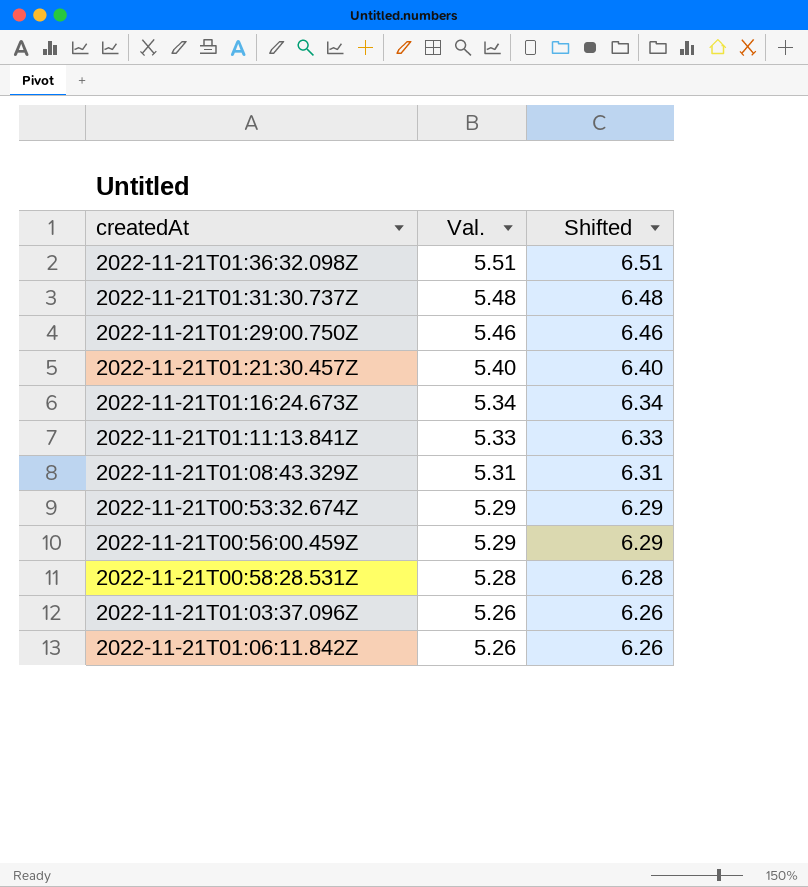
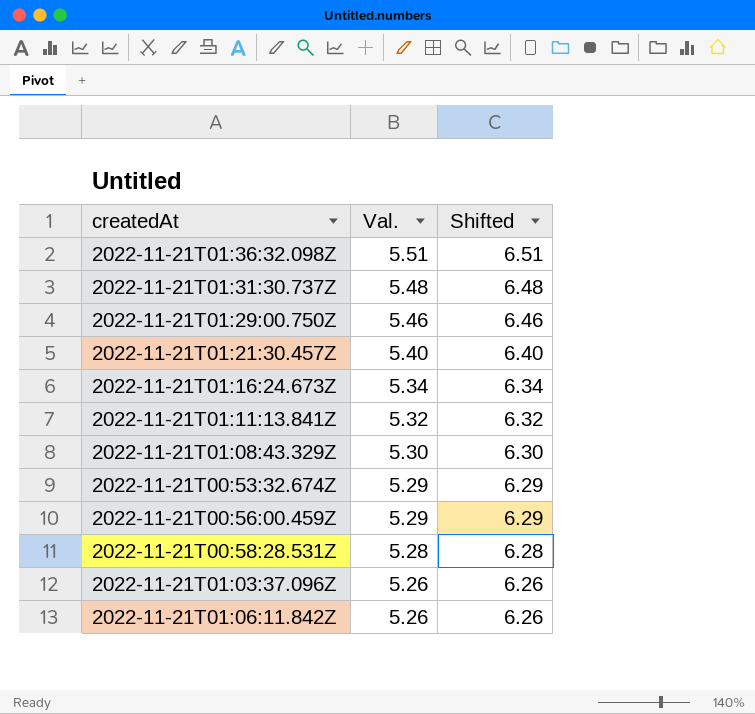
2022-11-21T01:11:13.841Z | Val.: 5.33 -> 5.32
2022-11-21T01:11:13.841Z | Shifted: 6.33 -> 6.32
2022-11-21T01:08:43.329Z | Val.: 5.31 -> 5.30
2022-11-21T01:08:43.329Z | Shifted: 6.31 -> 6.30

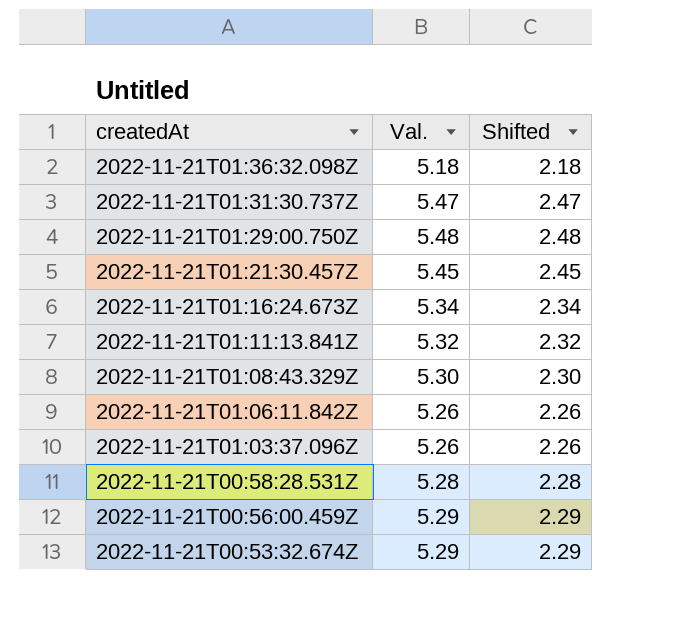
row order: Val. descending -> createdAt descending
column Shifted | formula: [Val.] + 1 -> [Val.] - 3
2022-11-21T01:36:32.098Z | Val.: 5.51 -> 5.18
2022-11-21T01:31:30.737Z | Val.: 5.48 -> 5.47
2022-11-21T01:29:00.750Z | Val.: 5.46 -> 5.48
2022-11-21T01:21:30.457Z | Val.: 5.40 -> 5.45

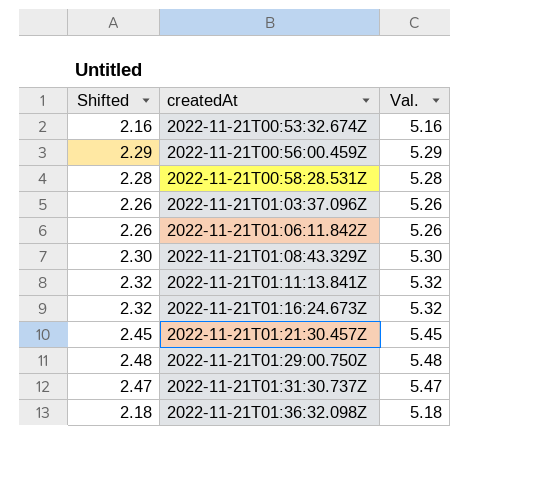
row order: createdAt descending -> createdAt ascending
column Shifted | position: 3 -> 1
2022-11-21T00:53:32.674Z | Shifted: 2.29 -> 2.16
2022-11-21T00:53:32.674Z | Val.: 5.29 -> 5.16
2022-11-21T01:16:24.673Z | Shifted: 2.34 -> 2.32
2022-11-21T01:16:24.673Z | Val.: 5.34 -> 5.32

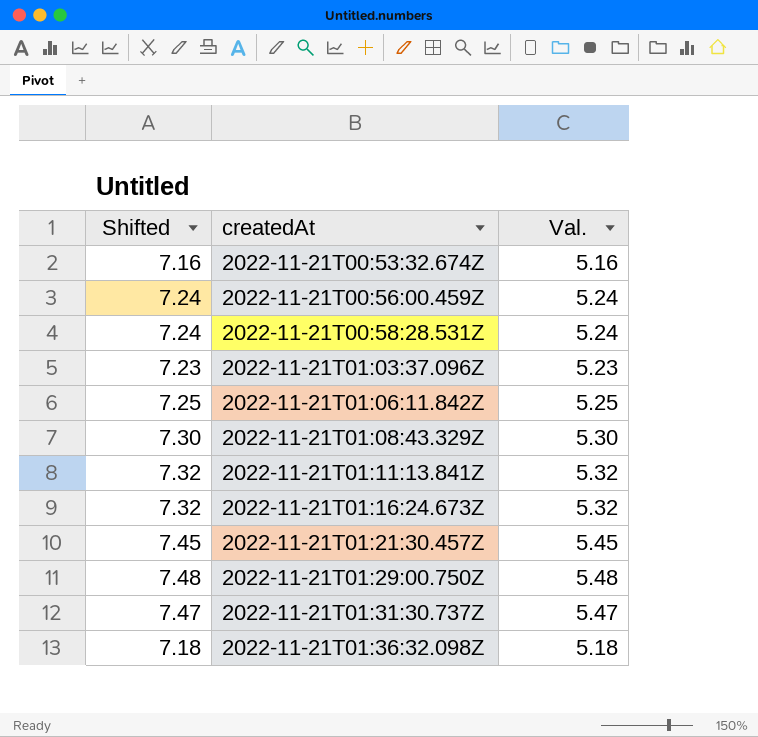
column Shifted | formula: [Val.] - 3 -> [Val.] + 2
2022-11-21T00:56:00.459Z | Val.: 5.29 -> 5.24
2022-11-21T00:58:28.531Z | Val.: 5.28 -> 5.24
2022-11-21T01:03:37.096Z | Val.: 5.26 -> 5.23
2022-11-21T01:06:11.842Z | Val.: 5.26 -> 5.25

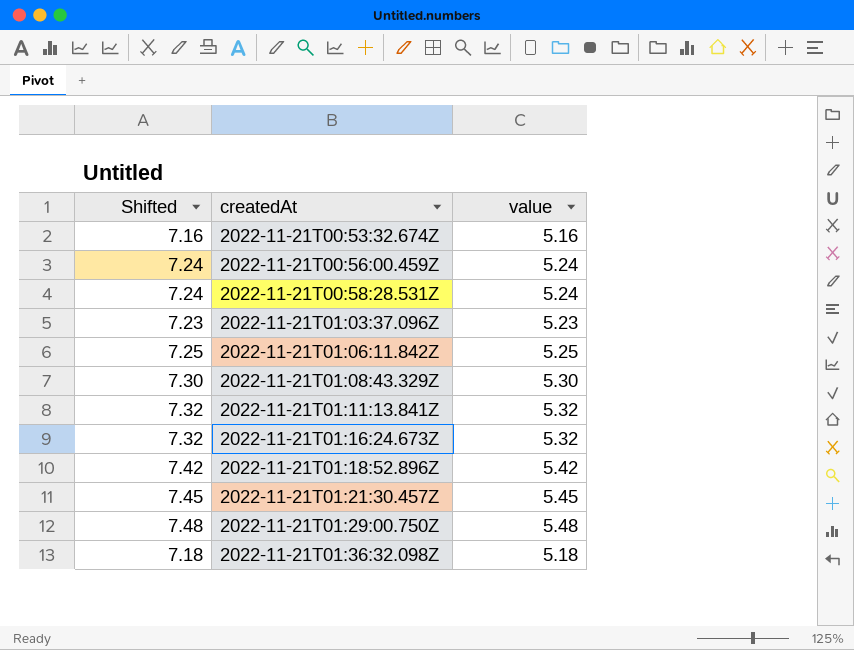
column name: Val. -> value
row 2022-11-21T01:31:30.737Z: 7.47 | 5.47 -> none
row 2022-11-21T01:18:52.896Z: none -> 7.42 | 5.42

